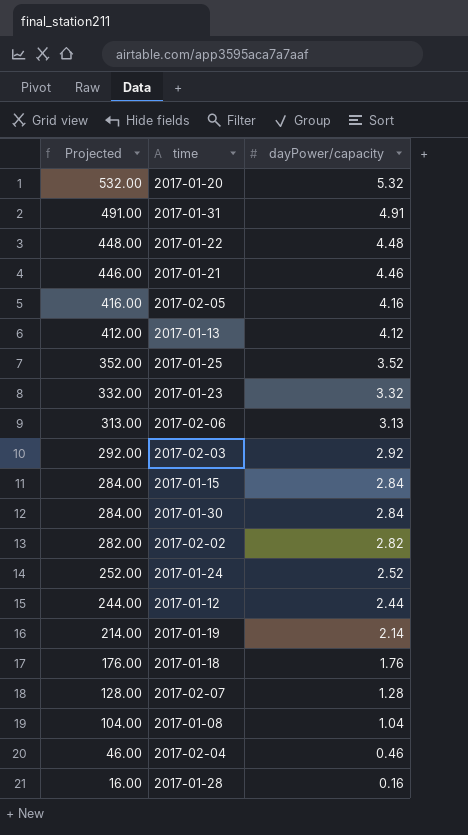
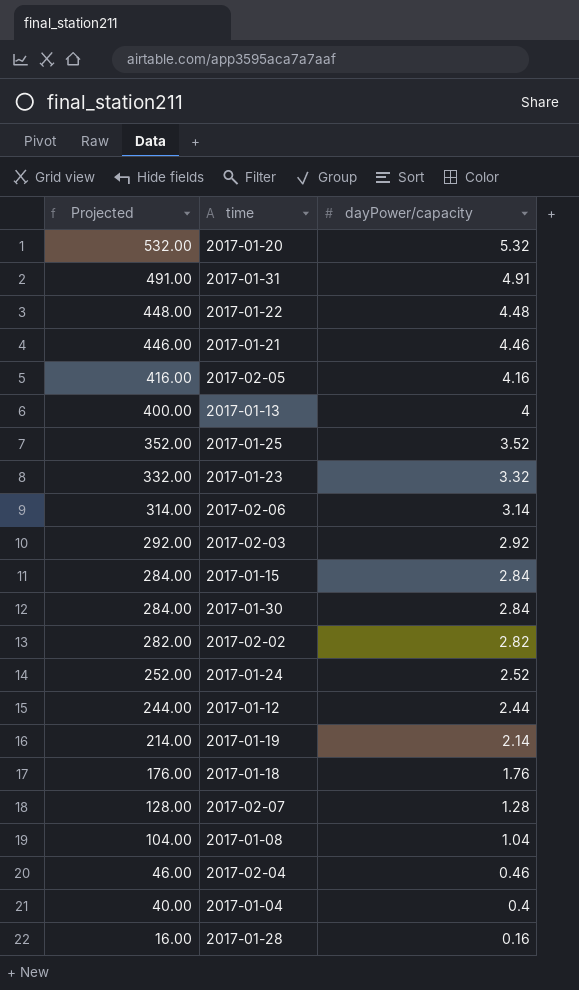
2017-01-13 | Projected: 412.00 -> 400.00
2017-01-13 | dayPower/capacity: 4.12 -> 4
2017-02-06 | Projected: 313.00 -> 314.00
2017-02-06 | dayPower/capacity: 3.13 -> 3.14
row 2017-01-04: none -> 40.00 | 0.4

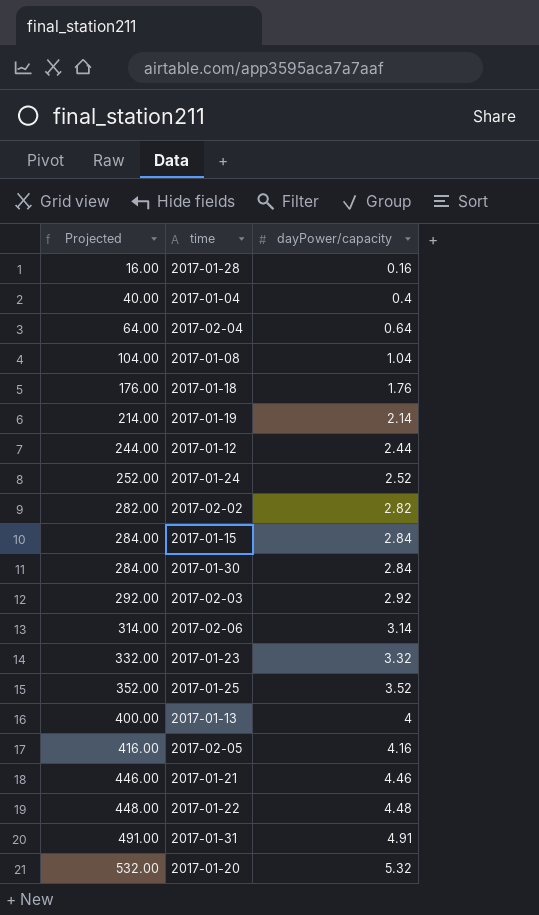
row order: Projected descending -> Projected ascending
row 2017-02-07: 128.00 | 1.28 -> none
2017-02-04 | Projected: 46.00 -> 64.00
2017-02-04 | dayPower/capacity: 0.46 -> 0.64

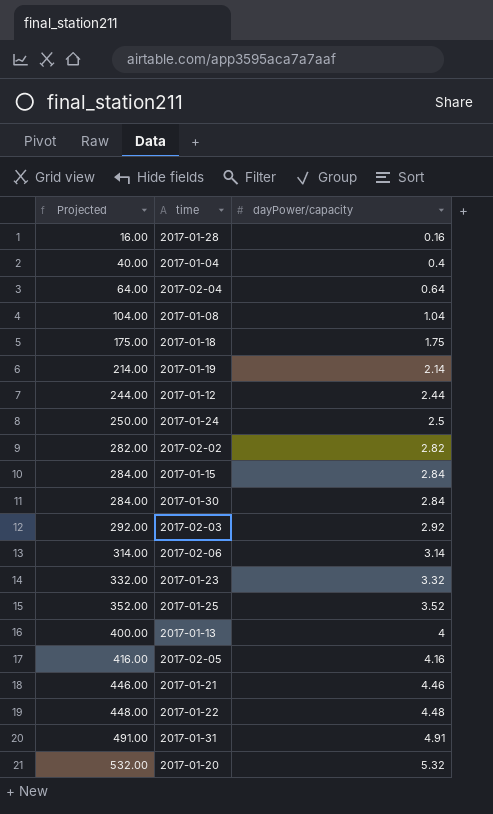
2017-01-18 | Projected: 176.00 -> 175.00
2017-01-18 | dayPower/capacity: 1.76 -> 1.75
2017-01-24 | Projected: 252.00 -> 250.00
2017-01-24 | dayPower/capacity: 2.52 -> 2.5

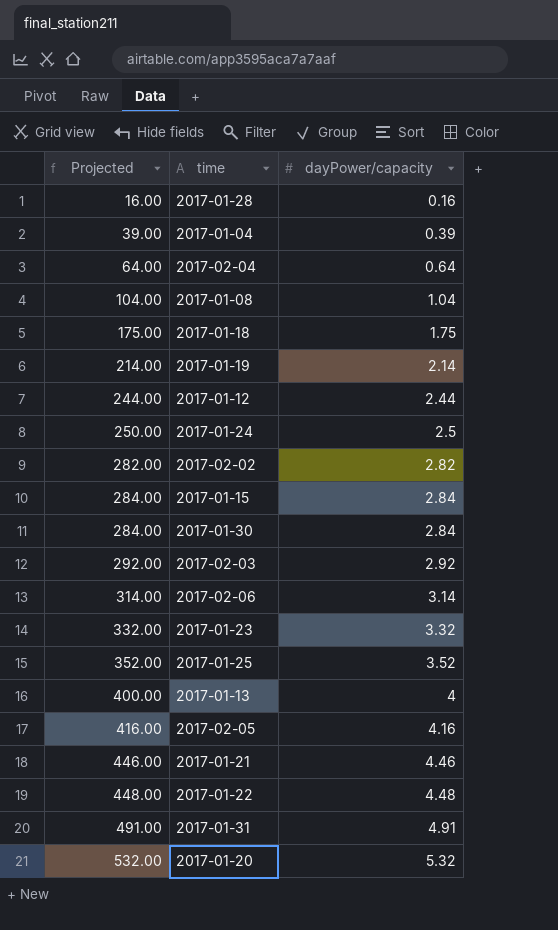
2017-01-04 | Projected: 40.00 -> 39.00
2017-01-04 | dayPower/capacity: 0.4 -> 0.39

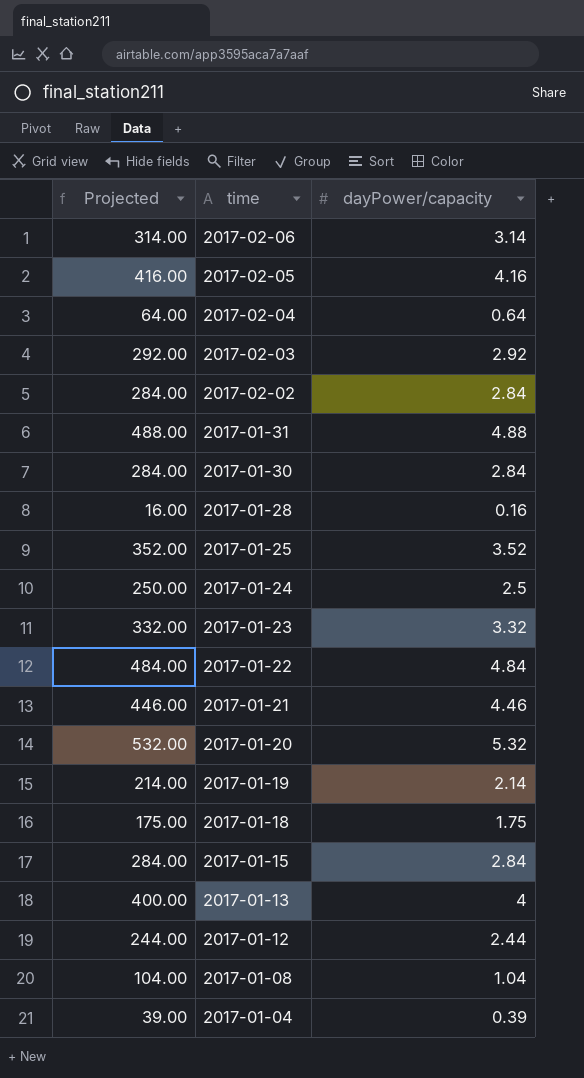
row order: Projected ascending -> time descending
2017-02-02 | Projected: 282.00 -> 284.00
2017-02-02 | dayPower/capacity: 2.82 -> 2.84
2017-01-31 | Projected: 491.00 -> 488.00
2017-01-31 | dayPower/capacity: 4.91 -> 4.88
2017-01-22 | Projected: 448.00 -> 484.00
2017-01-22 | dayPower/capacity: 4.48 -> 4.84

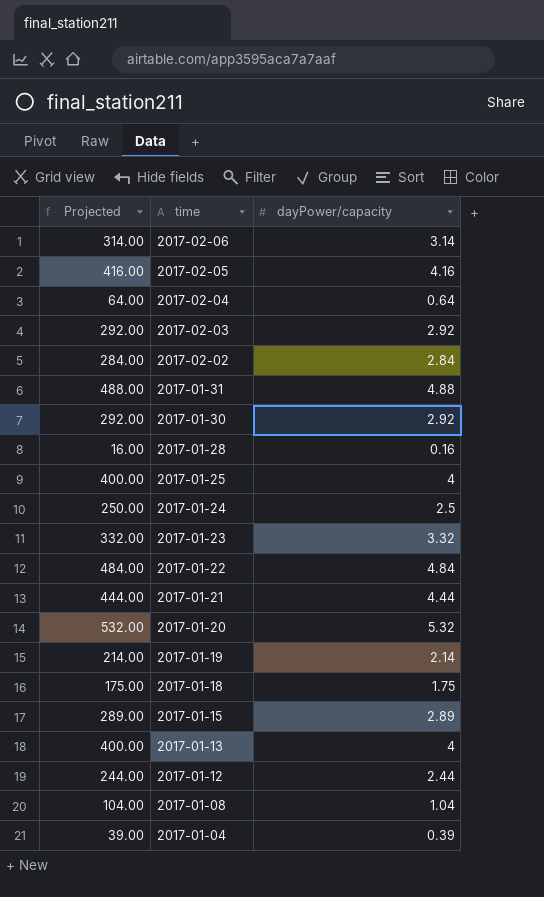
2017-01-30 | Projected: 284.00 -> 292.00
2017-01-30 | dayPower/capacity: 2.84 -> 2.92
2017-01-25 | Projected: 352.00 -> 400.00
2017-01-25 | dayPower/capacity: 3.52 -> 4
2017-01-21 | Projected: 446.00 -> 444.00
2017-01-21 | dayPower/capacity: 4.46 -> 4.44
2017-01-15 | Projected: 284.00 -> 289.00
2017-01-15 | dayPower/capacity: 2.84 -> 2.89

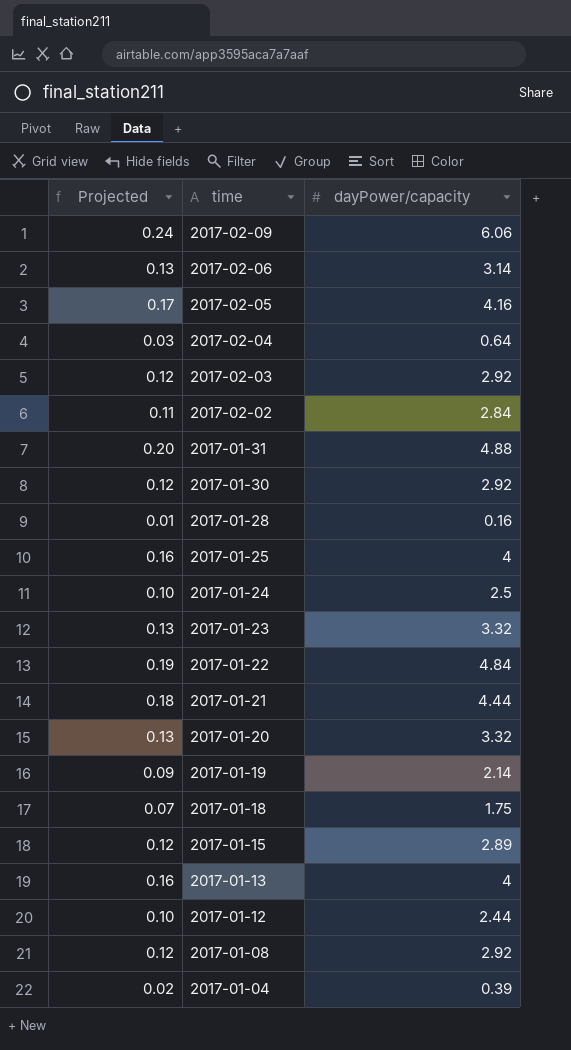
column Projected | formula: [dayPower/capacity] * 100 -> [dayPower/capacity] * 0.04
row 2017-02-09: none -> 0.24 | 6.06
2017-01-20 | dayPower/capacity: 5.32 -> 3.32
2017-01-08 | dayPower/capacity: 1.04 -> 2.92

